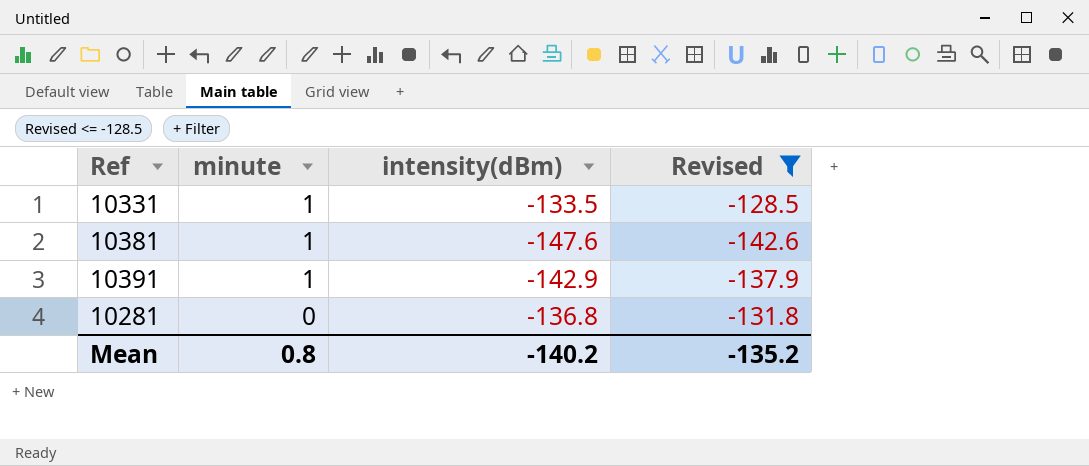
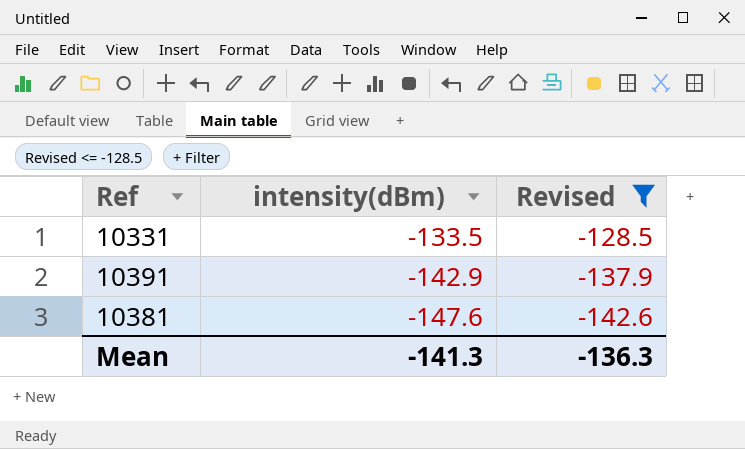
row order: minute descending -> intensity(dBm) descending
column minute | position: 2 -> none
row 10281: 0 | -136.8 | -131.8 -> none
Mean | intensity(dBm): -140.2 -> -141.3
Mean | Revised: -135.2 -> -136.3

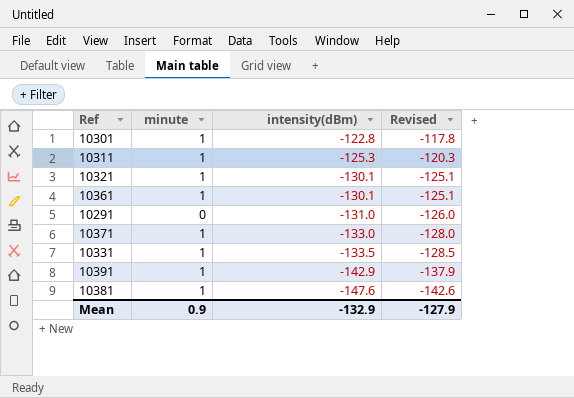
filter: Revised <= -128.5 -> none
column minute | position: none -> 2
Mean | intensity(dBm): -141.3 -> -132.9
Mean | Revised: -136.3 -> -127.9

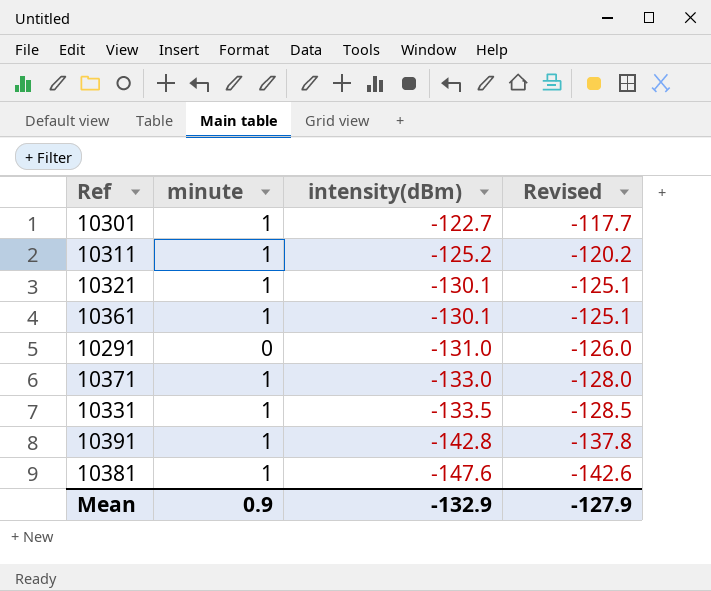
10301 | intensity(dBm): -122.8 -> -122.7
10301 | Revised: -117.8 -> -117.7
10311 | intensity(dBm): -125.3 -> -125.2
10311 | Revised: -120.3 -> -120.2
10391 | intensity(dBm): -142.9 -> -142.8
10391 | Revised: -137.9 -> -137.8

